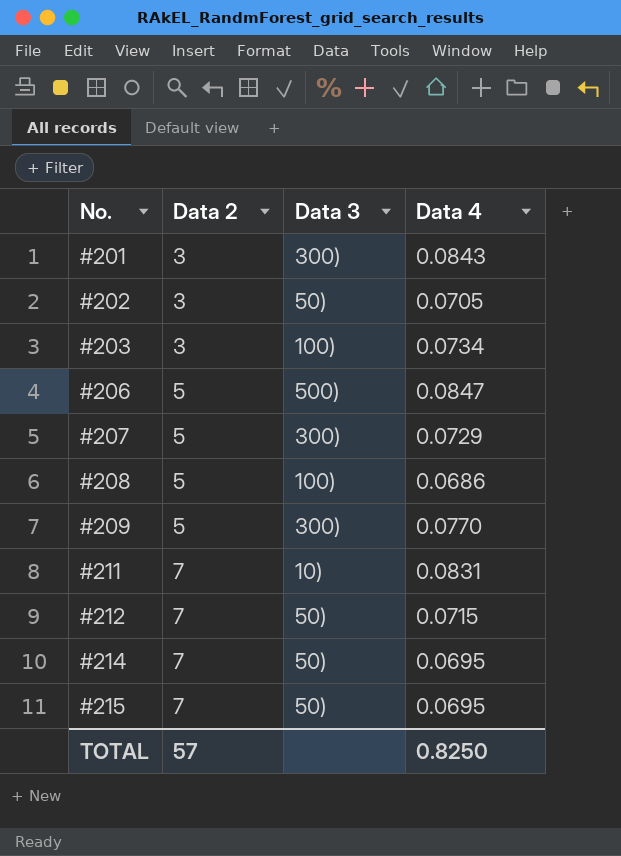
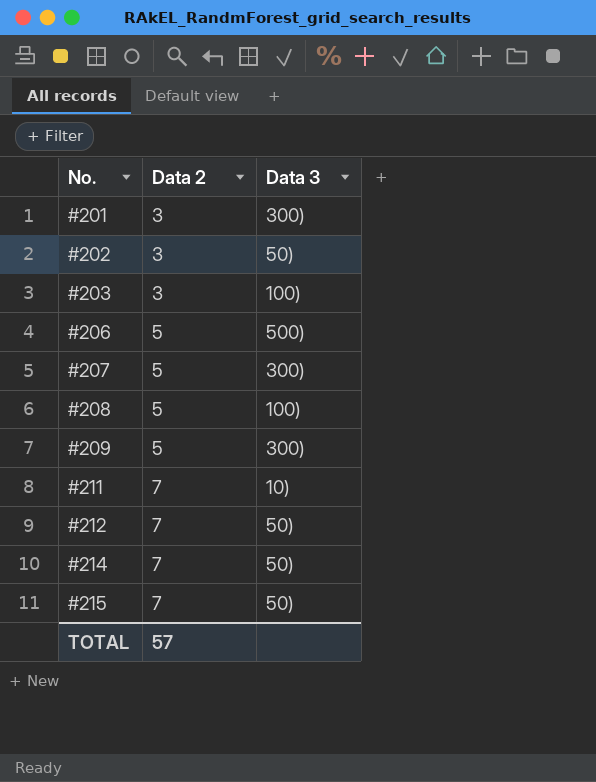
column Data 4 | position: 4 -> none

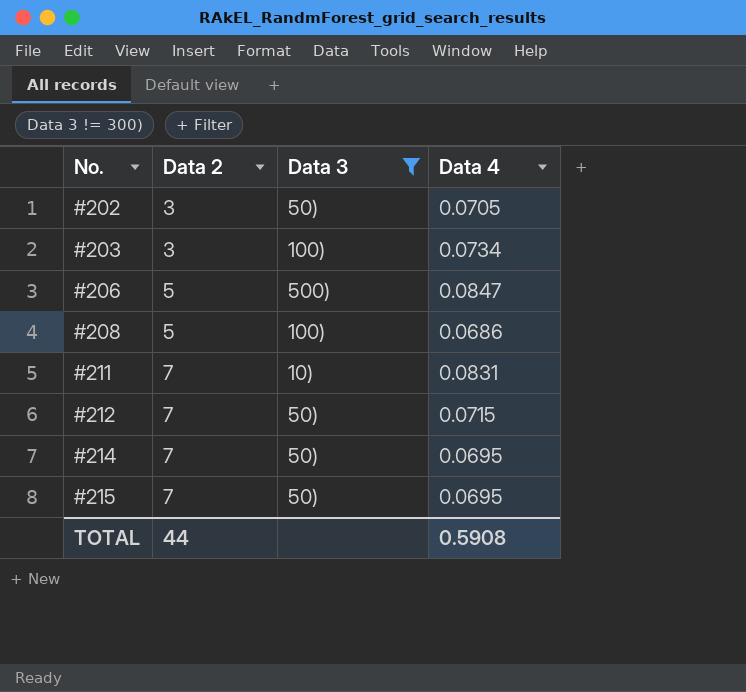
filter: none -> Data 3 != 300)
column Data 4 | position: none -> 4
TOTAL | Data 2: 57 -> 44

